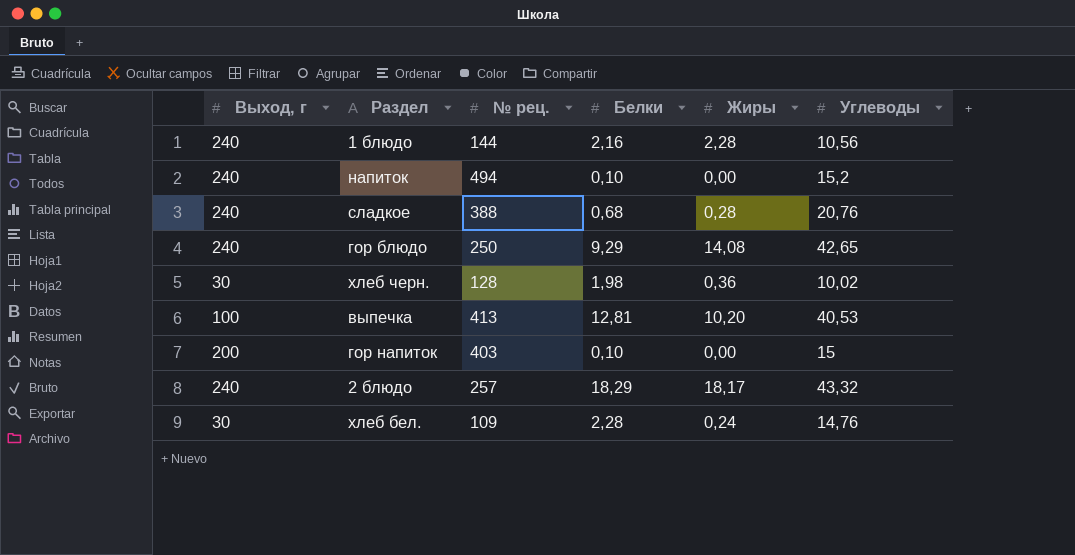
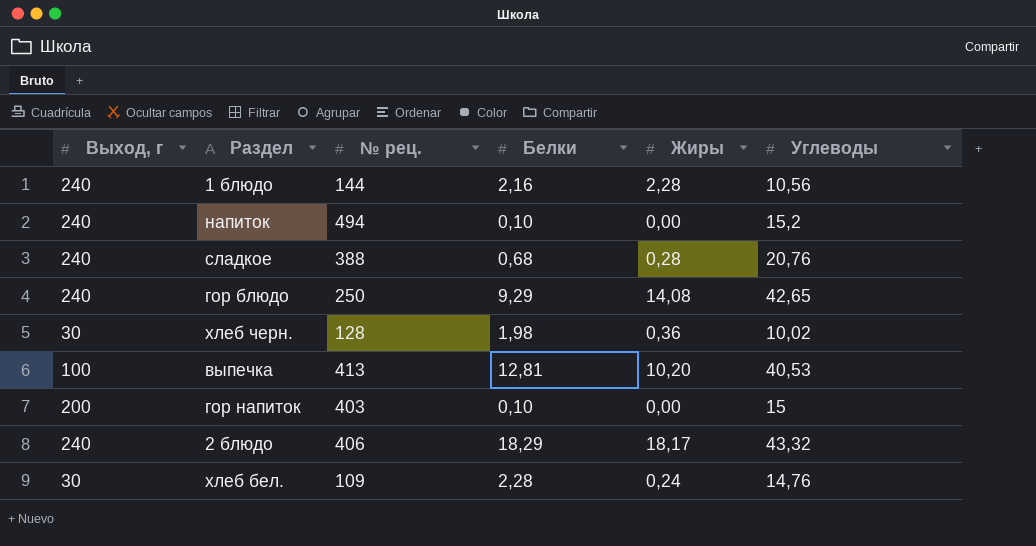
2 блюдо | № рец.: 257 -> 406

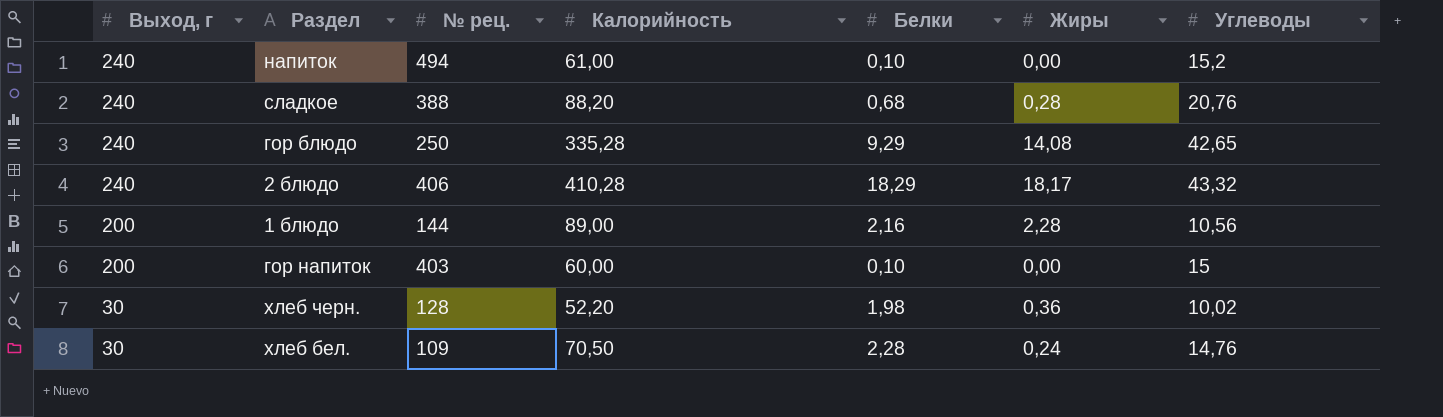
row order: none -> Выход, г descending
column Калорийность | position: none -> 4
row выпечка: 100 | 413 | 12,81 | 10,20 | 40,53 -> none
1 блюдо | Выход, г: 240 -> 200

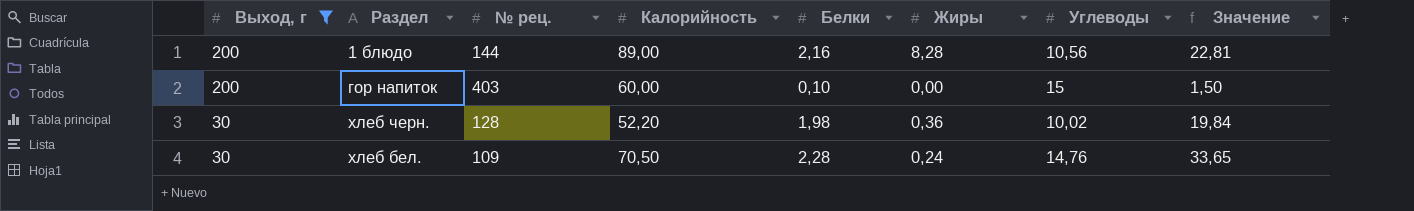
filter: none -> Выход, г != 240
column Значение | formula: none -> [Белки] * [Углеводы]
1 блюдо | Жиры: 2,28 -> 8,28

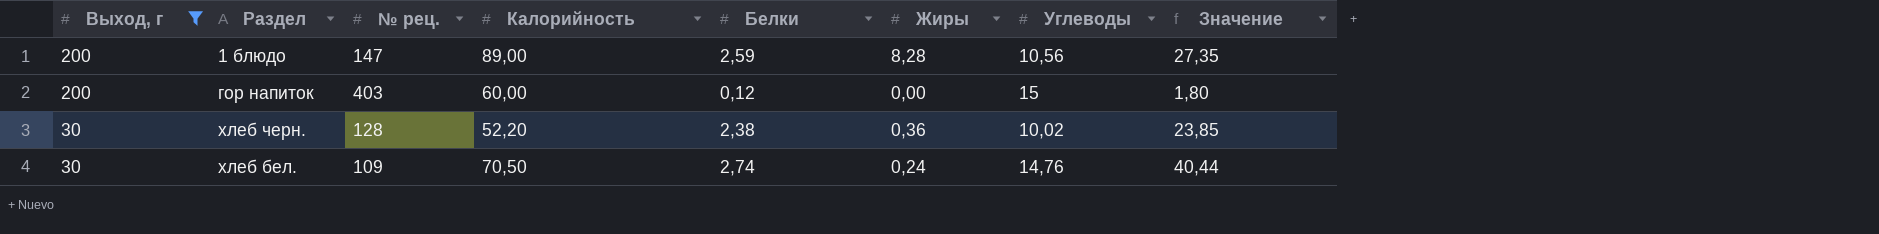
1 блюдо | № рец.: 144 -> 147
1 блюдо | Белки: 2,16 -> 2,59
1 блюдо | Значение: 22,81 -> 27,35
гор напиток | Белки: 0,10 -> 0,12
гор напиток | Значение: 1,50 -> 1,80
хлеб черн. | Белки: 1,98 -> 2,38
хлеб черн. | Значение: 19,84 -> 23,85
хлеб бел. | Белки: 2,28 -> 2,74
хлеб бел. | Значение: 33,65 -> 40,44

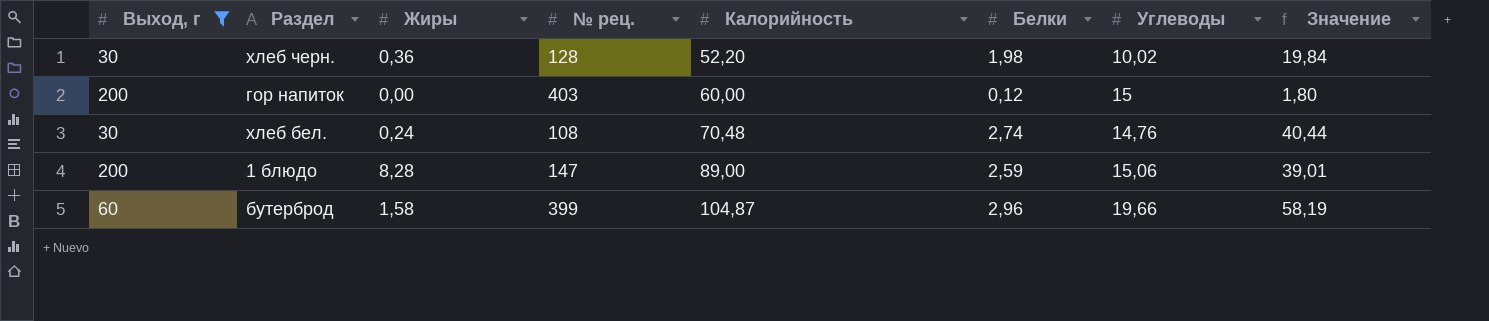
row order: Выход, г descending -> Калорийность ascending
column Жиры | position: 6 -> 3
хлеб черн. | Белки: 2,38 -> 1,98
хлеб черн. | Значение: 23,85 -> 19,84
хлеб бел. | № рец.: 109 -> 108
хлеб бел. | Калорийность: 70,50 -> 70,48
1 блюдо | Углеводы: 10,56 -> 15,06
1 блюдо | Значение: 27,35 -> 39,01
row бутерброд: none -> 60 | 1,58 | 399 | 104,87 | 2,96 | 19,66 | 58,19

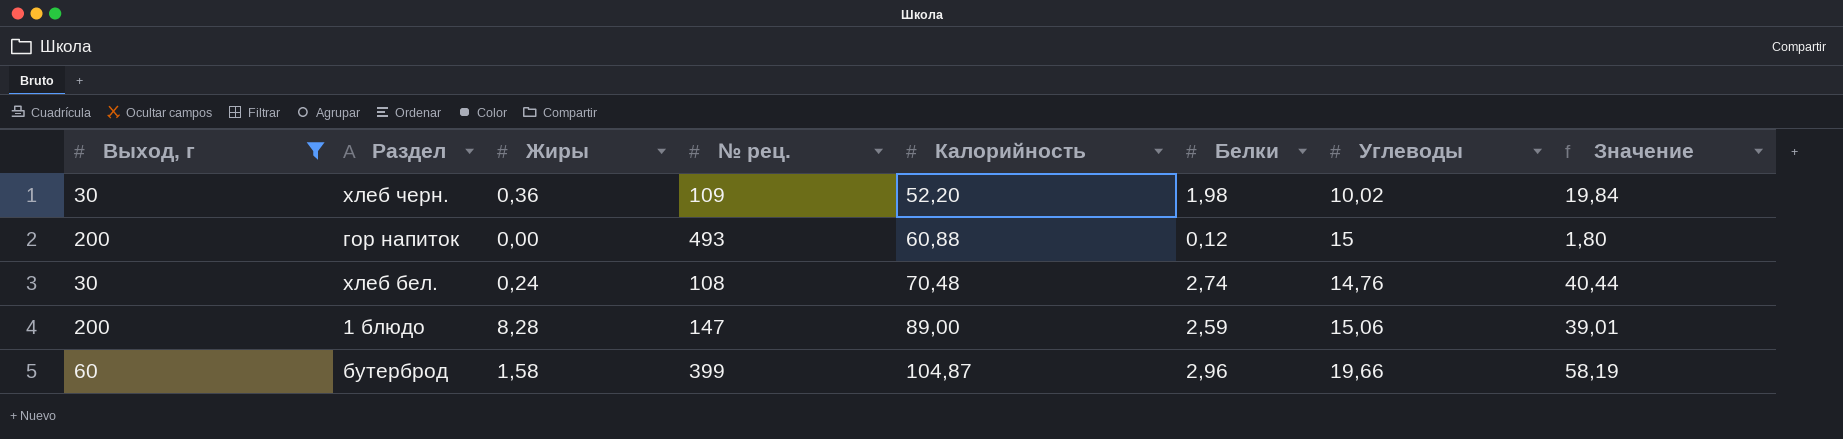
хлеб черн. | № рец.: 128 -> 109
гор напиток | № рец.: 403 -> 493
гор напиток | Калорийность: 60,00 -> 60,88

